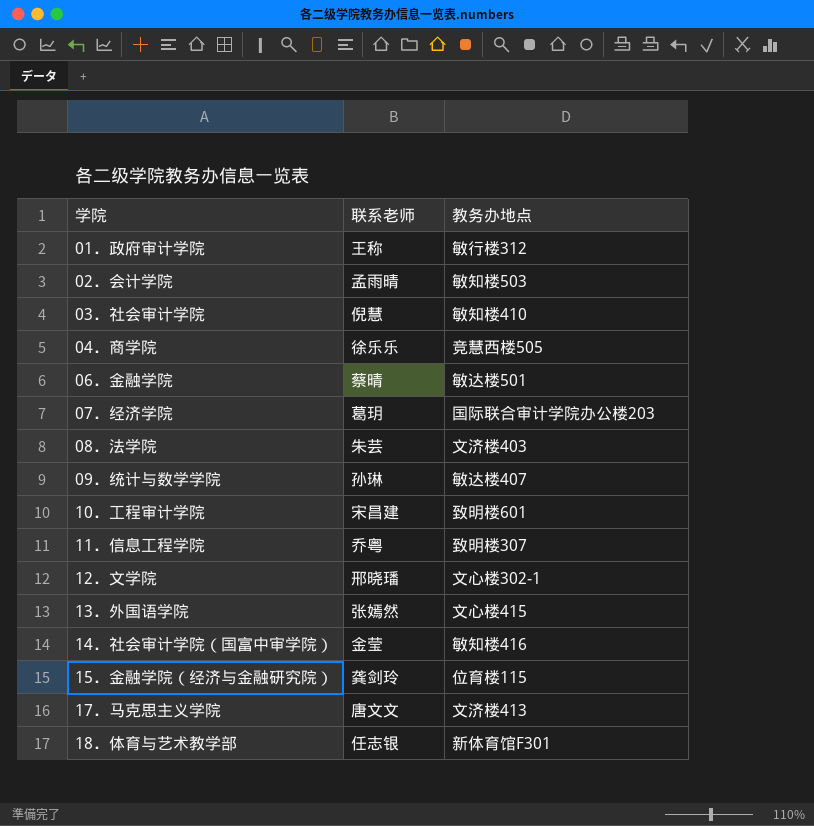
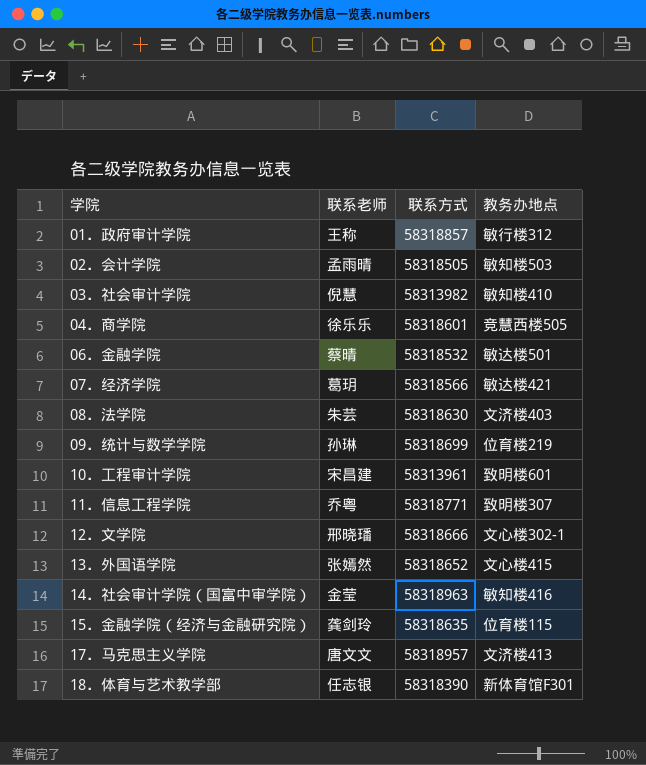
column 联系方式 | position: none -> 3
07．经济学院 | 教务办地点: 国际联合审计学院办公楼203 -> 敏达楼421
09．统计与数学学院 | 教务办地点: 敏达楼407 -> 位育楼219

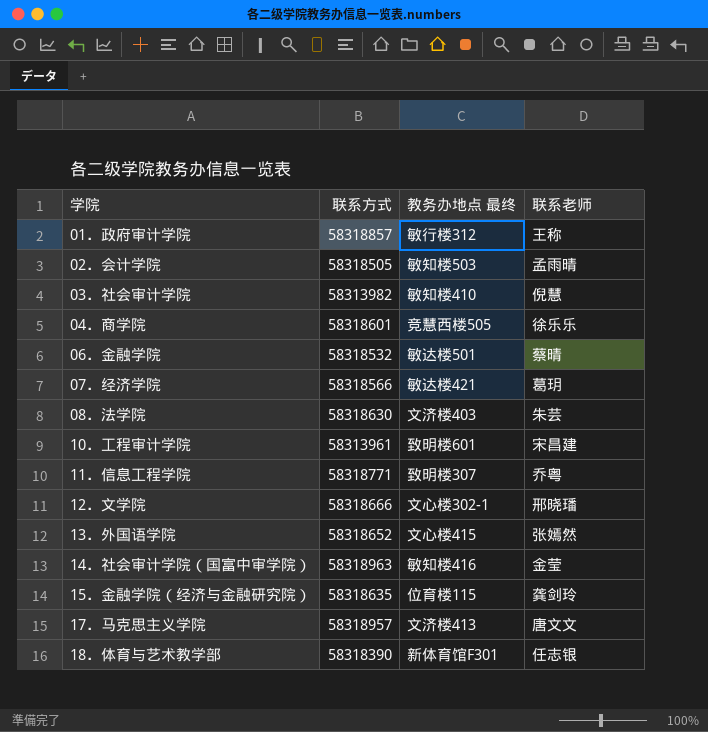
column name: 教务办地点 -> 教务办地点 最终
column 联系老师 | position: 2 -> 4
row 09．统计与数学学院: 孙琳 | 58318699 | 位育楼219 -> none

